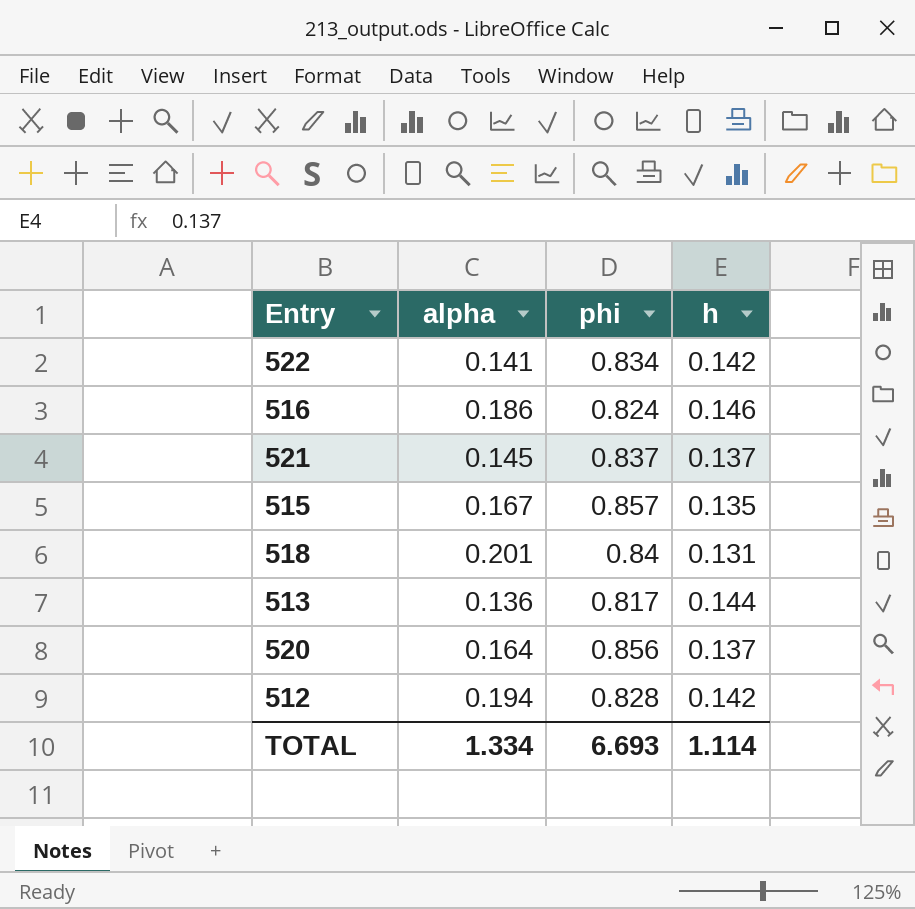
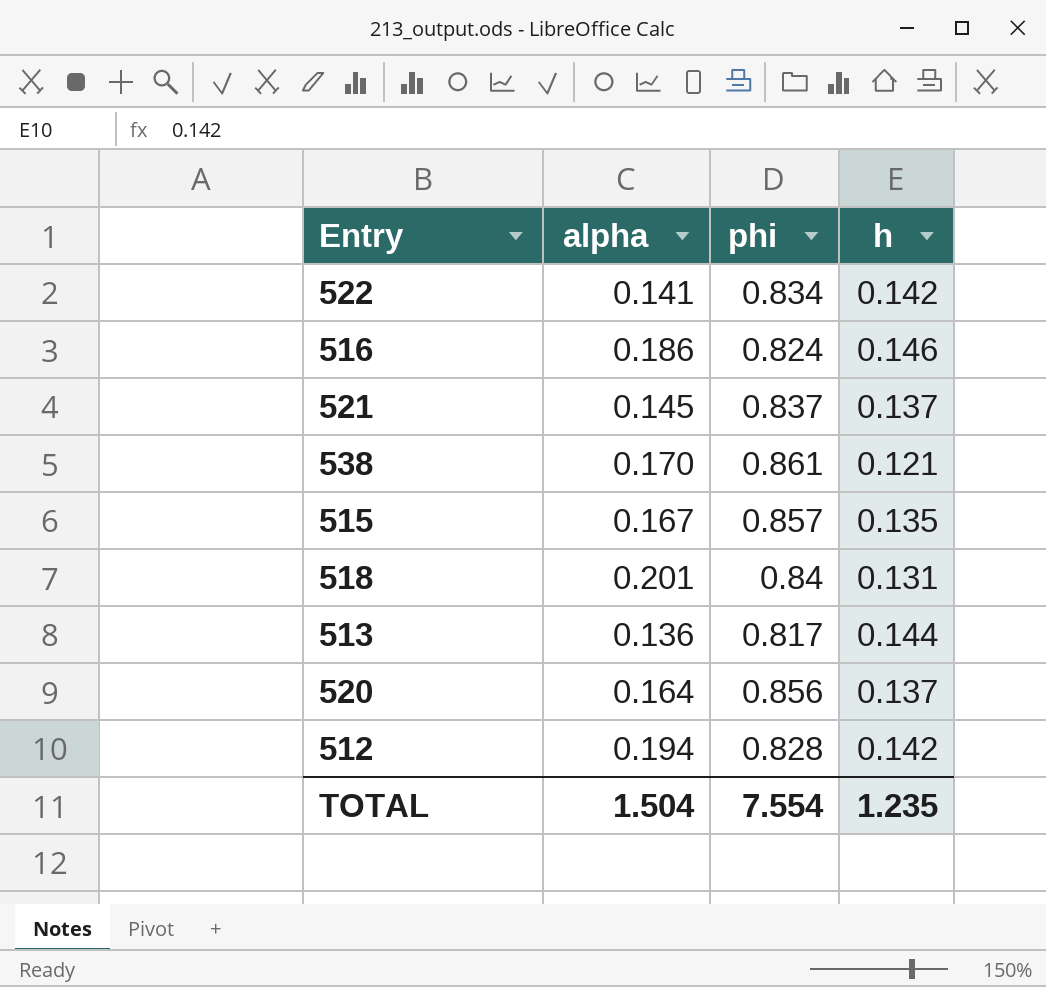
row 538: none -> 0.170 | 0.861 | 0.121
TOTAL | alpha: 1.334 -> 1.504
TOTAL | phi: 6.693 -> 7.554
TOTAL | h: 1.114 -> 1.235

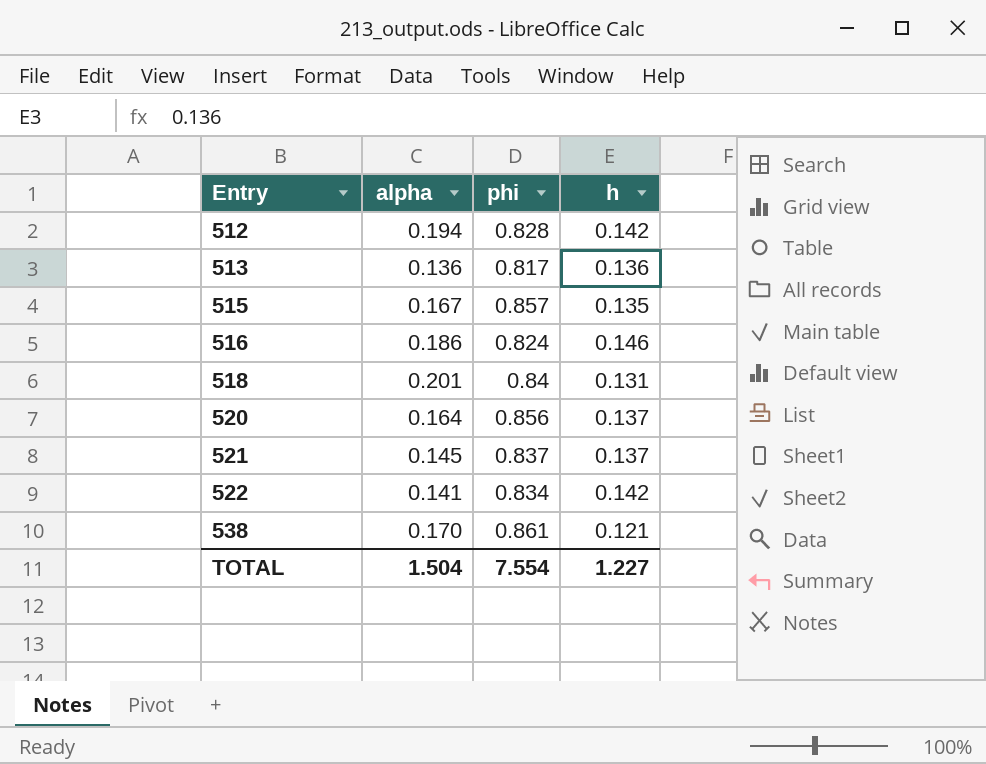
row order: none -> Entry ascending
513 | h: 0.144 -> 0.136
TOTAL | h: 1.235 -> 1.227

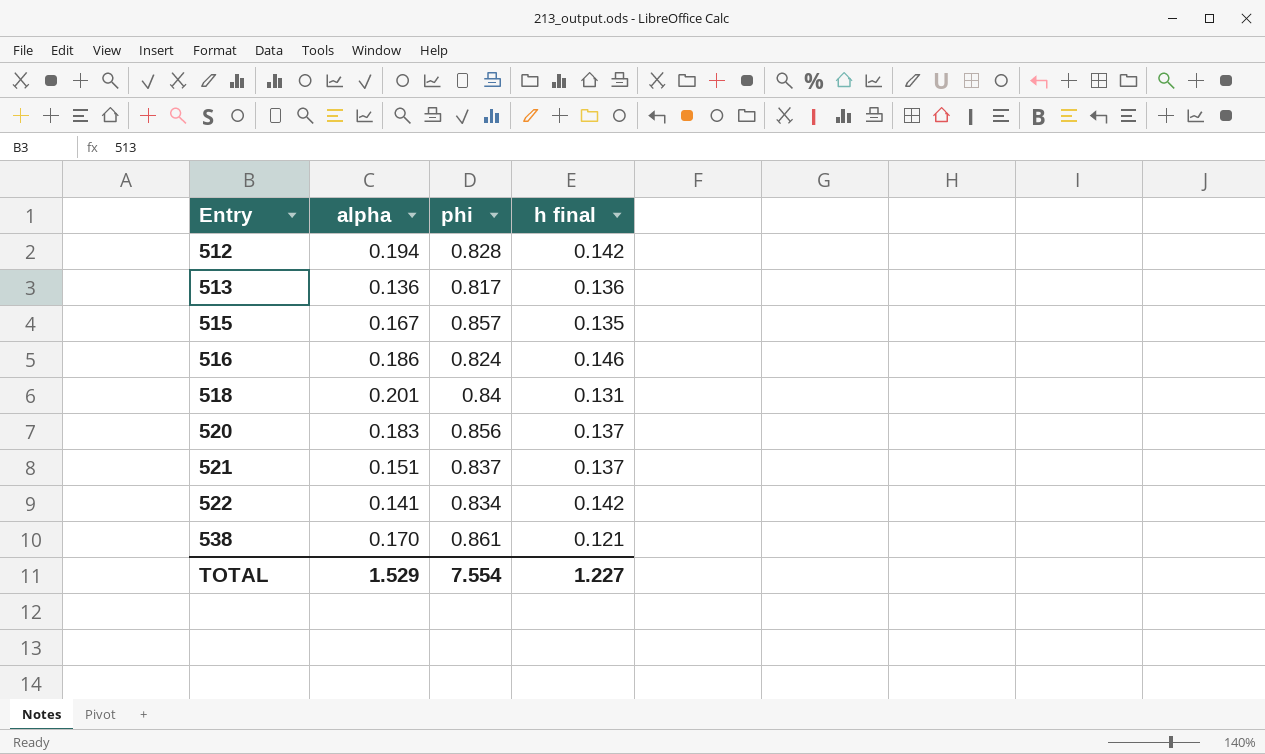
column name: h -> h final
520 | alpha: 0.164 -> 0.183
521 | alpha: 0.145 -> 0.151
TOTAL | alpha: 1.504 -> 1.529

